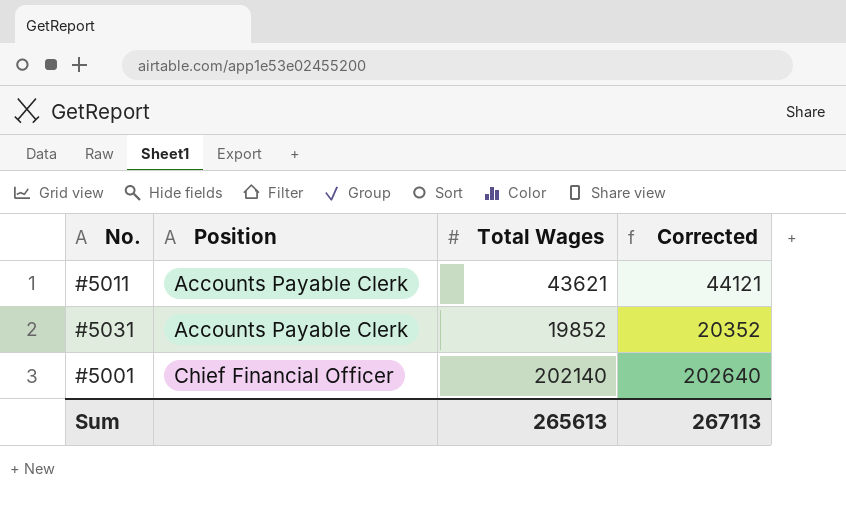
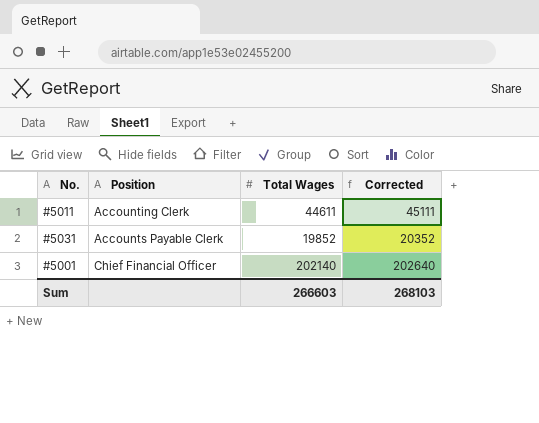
#5011 | Position: Accounts Payable Clerk -> Accounting Clerk
#5011 | Total Wages: 43621 -> 44611
#5011 | Corrected: 44121 -> 45111
Sum | Total Wages: 265613 -> 266603
Sum | Corrected: 267113 -> 268103

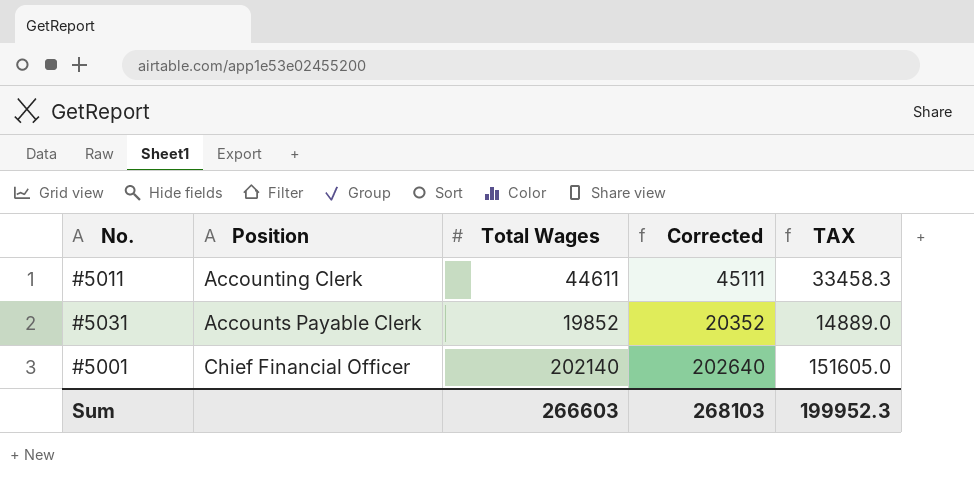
column TAX | formula: none -> [Total Wages] * 0.75

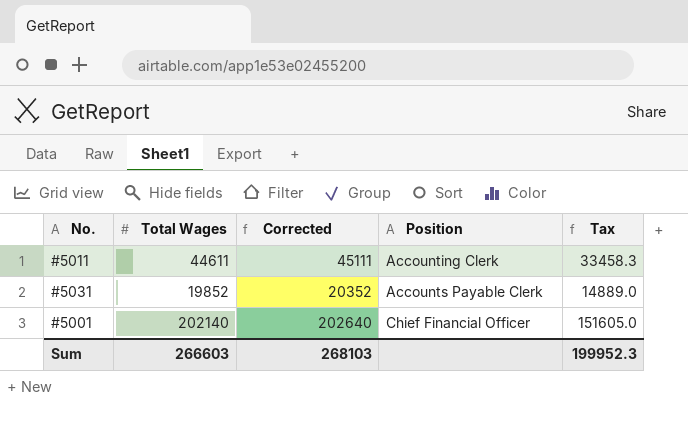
column Position | position: 2 -> 4
column name: TAX -> Tax

